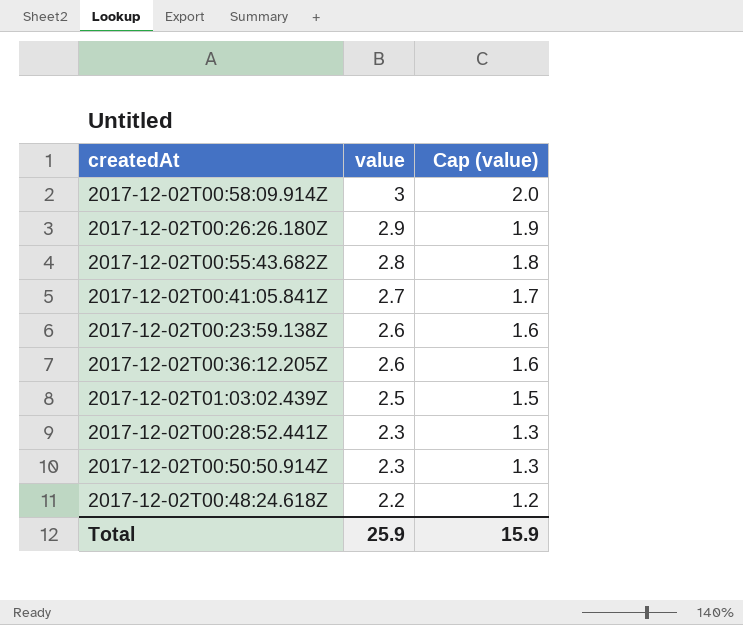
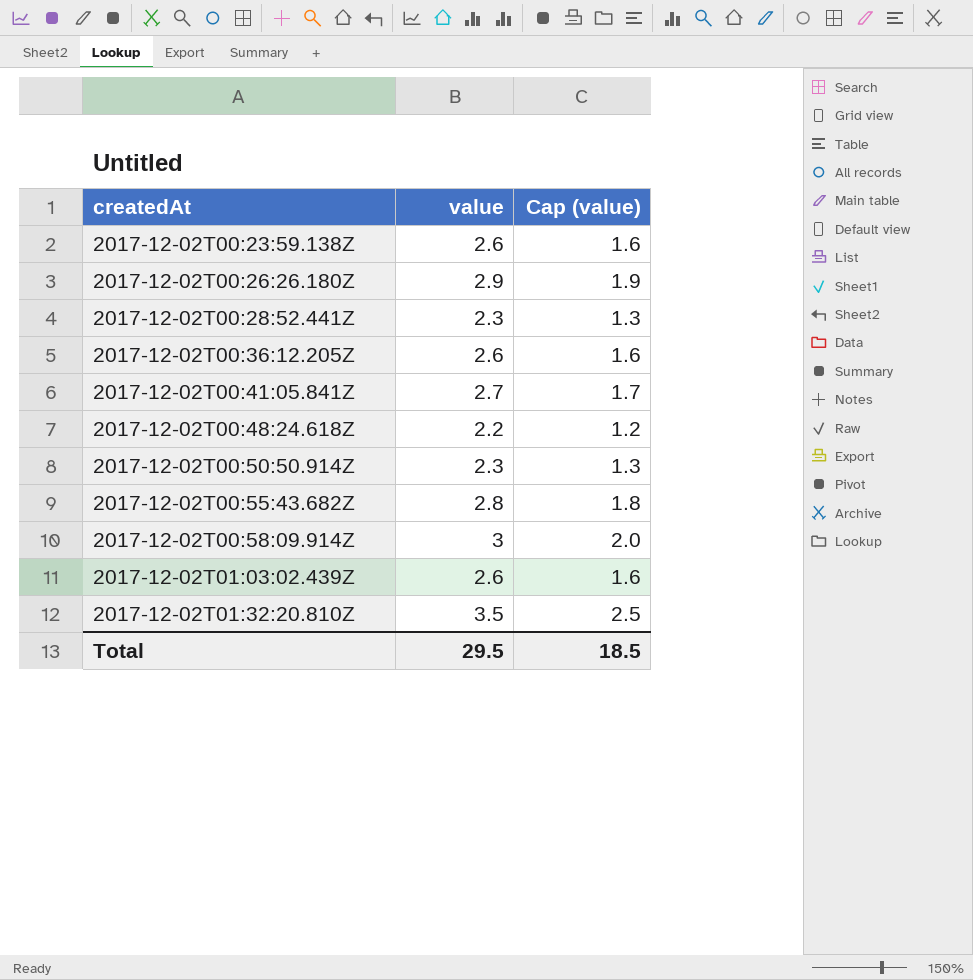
row order: value descending -> createdAt ascending
2017-12-02T01:03:02.439Z | value: 2.5 -> 2.6
2017-12-02T01:03:02.439Z | Cap (value): 1.5 -> 1.6
row 2017-12-02T01:32:20.810Z: none -> 3.5 | 2.5
Total | value: 25.9 -> 29.5
Total | Cap (value): 15.9 -> 18.5

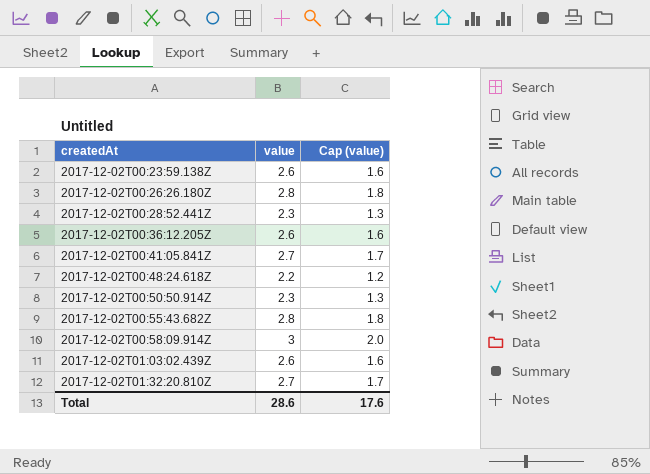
2017-12-02T00:26:26.180Z | value: 2.9 -> 2.8
2017-12-02T00:26:26.180Z | Cap (value): 1.9 -> 1.8
2017-12-02T01:32:20.810Z | value: 3.5 -> 2.7
2017-12-02T01:32:20.810Z | Cap (value): 2.5 -> 1.7
Total | value: 29.5 -> 28.6
Total | Cap (value): 18.5 -> 17.6

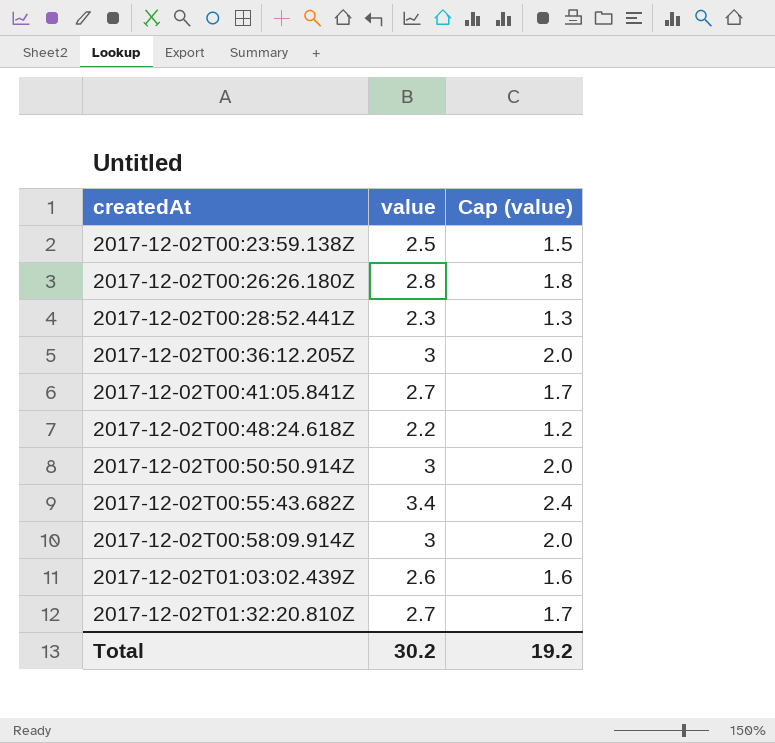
2017-12-02T00:23:59.138Z | value: 2.6 -> 2.5
2017-12-02T00:23:59.138Z | Cap (value): 1.6 -> 1.5
2017-12-02T00:36:12.205Z | value: 2.6 -> 3
2017-12-02T00:36:12.205Z | Cap (value): 1.6 -> 2.0
2017-12-02T00:50:50.914Z | value: 2.3 -> 3
2017-12-02T00:50:50.914Z | Cap (value): 1.3 -> 2.0
2017-12-02T00:55:43.682Z | value: 2.8 -> 3.4
2017-12-02T00:55:43.682Z | Cap (value): 1.8 -> 2.4
Total | value: 28.6 -> 30.2
Total | Cap (value): 17.6 -> 19.2

